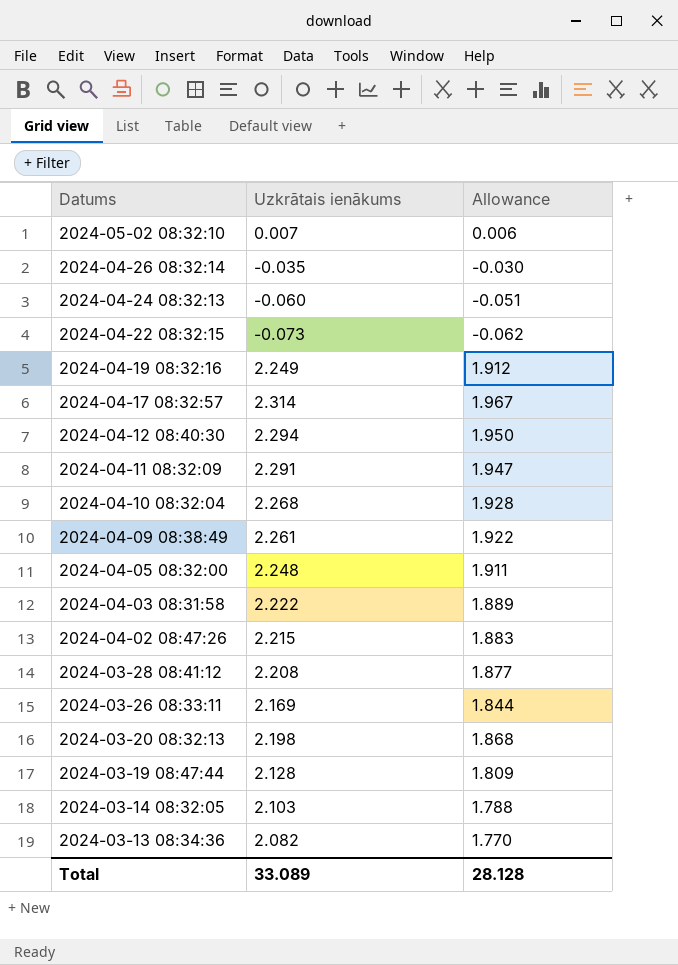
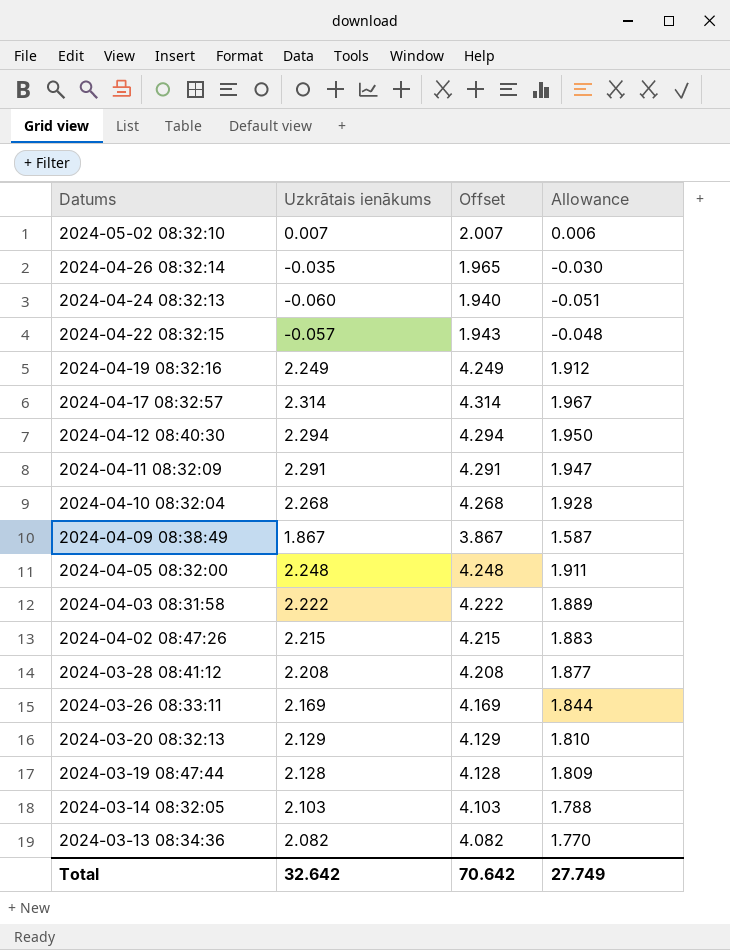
column Offset | formula: none -> [Uzkrātais ienākums] + 2
2024-04-22 08:32:15 | Uzkrātais ienākums: -0.073 -> -0.057
2024-04-22 08:32:15 | Allowance: -0.062 -> -0.048
2024-04-09 08:38:49 | Uzkrātais ienākums: 2.261 -> 1.867
2024-04-09 08:38:49 | Allowance: 1.922 -> 1.587
2024-03-20 08:32:13 | Uzkrātais ienākums: 2.198 -> 2.129
2024-03-20 08:32:13 | Allowance: 1.868 -> 1.810
Total | Uzkrātais ienākums: 33.089 -> 32.642
Total | Allowance: 28.128 -> 27.749

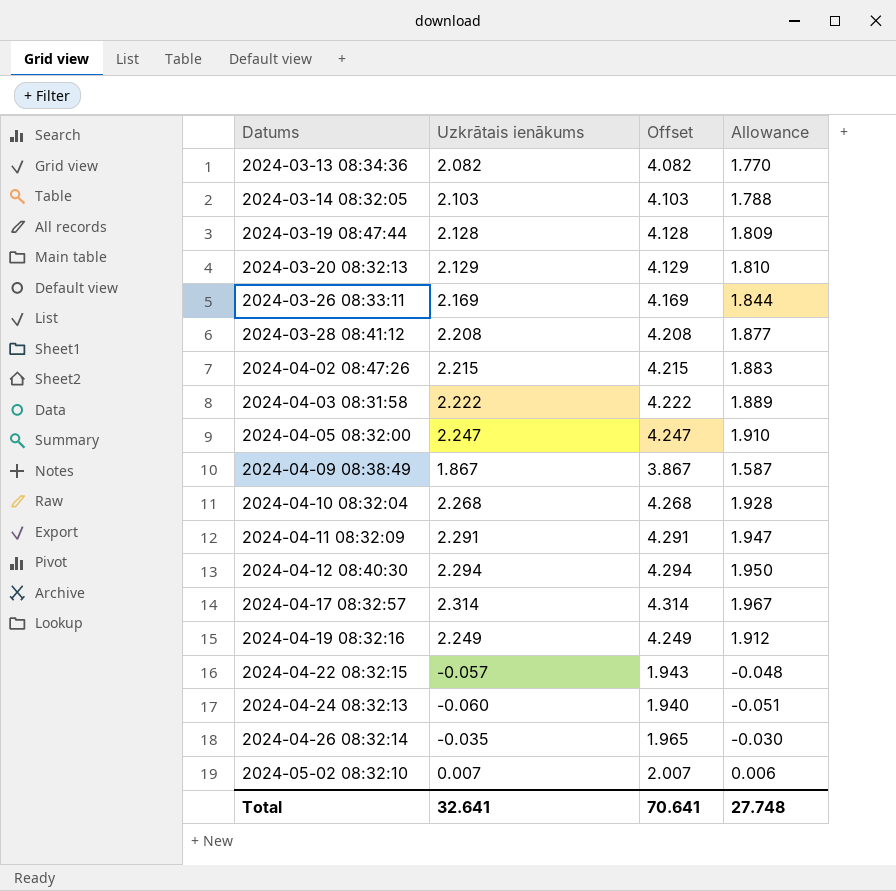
row order: Datums descending -> Datums ascending
2024-04-05 08:32:00 | Uzkrātais ienākums: 2.248 -> 2.247
2024-04-05 08:32:00 | Offset: 4.248 -> 4.247
2024-04-05 08:32:00 | Allowance: 1.911 -> 1.910
Total | Uzkrātais ienākums: 32.642 -> 32.641
Total | Offset: 70.642 -> 70.641
Total | Allowance: 27.749 -> 27.748

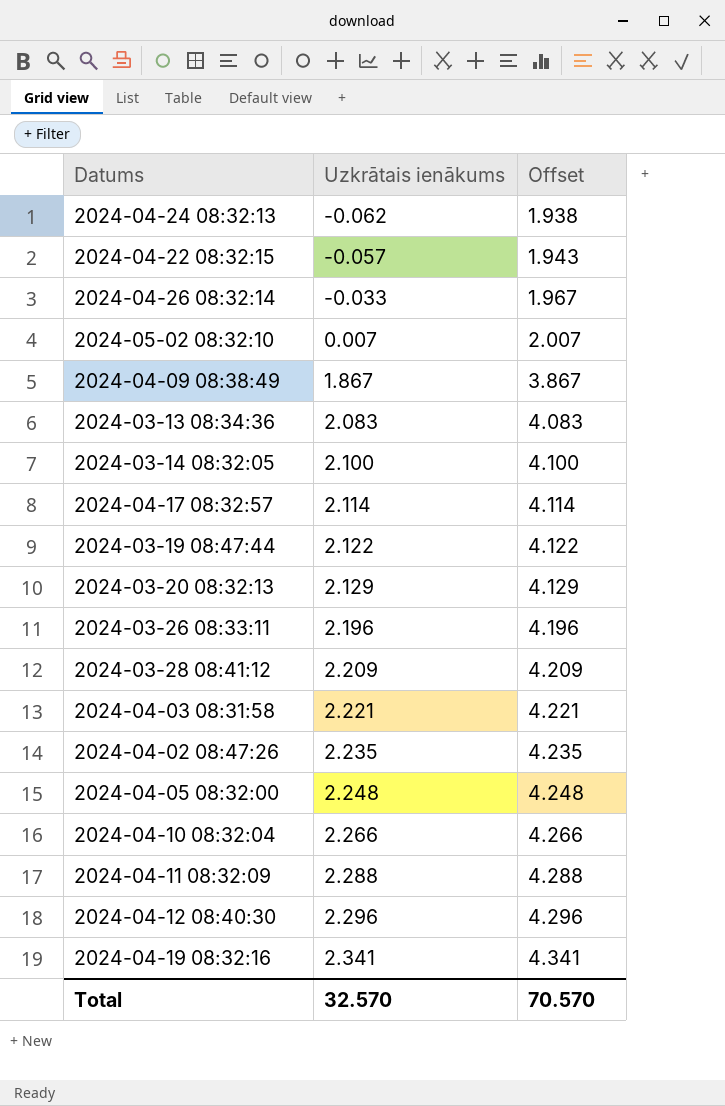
row order: Datums ascending -> Uzkrātais ienākums ascending
column Allowance | formula: [Uzkrātais ienākums] * 0.85 -> none
2024-04-24 08:32:13 | Uzkrātais ienākums: -0.060 -> -0.062
2024-04-24 08:32:13 | Offset: 1.940 -> 1.938
2024-04-26 08:32:14 | Uzkrātais ienākums: -0.035 -> -0.033
2024-04-26 08:32:14 | Offset: 1.965 -> 1.967
2024-03-13 08:34:36 | Uzkrātais ienākums: 2.082 -> 2.083
2024-03-13 08:34:36 | Offset: 4.082 -> 4.083
2024-03-14 08:32:05 | Uzkrātais ienākums: 2.103 -> 2.100
2024-03-14 08:32:05 | Offset: 4.103 -> 4.100
2024-04-17 08:32:57 | Uzkrātais ienākums: 2.314 -> 2.114
2024-04-17 08:32:57 | Offset: 4.314 -> 4.114
2024-03-19 08:47:44 | Uzkrātais ienākums: 2.128 -> 2.122
2024-03-19 08:47:44 | Offset: 4.128 -> 4.122
2024-03-26 08:33:11 | Uzkrātais ienākums: 2.169 -> 2.196
2024-03-26 08:33:11 | Offset: 4.169 -> 4.196
2024-03-28 08:41:12 | Uzkrātais ienākums: 2.208 -> 2.209
2024-03-28 08:41:12 | Offset: 4.208 -> 4.209
2024-04-03 08:31:58 | Uzkrātais ienākums: 2.222 -> 2.221
2024-04-03 08:31:58 | Offset: 4.222 -> 4.221
2024-04-02 08:47:26 | Uzkrātais ienākums: 2.215 -> 2.235
2024-04-02 08:47:26 | Offset: 4.215 -> 4.235
2024-04-05 08:32:00 | Uzkrātais ienākums: 2.247 -> 2.248
2024-04-05 08:32:00 | Offset: 4.247 -> 4.248
2024-04-10 08:32:04 | Uzkrātais ienākums: 2.268 -> 2.266
2024-04-10 08:32:04 | Offset: 4.268 -> 4.266
2024-04-11 08:32:09 | Uzkrātais ienākums: 2.291 -> 2.288
2024-04-11 08:32:09 | Offset: 4.291 -> 4.288
2024-04-12 08:40:30 | Uzkrātais ienākums: 2.294 -> 2.296
2024-04-12 08:40:30 | Offset: 4.294 -> 4.296
2024-04-19 08:32:16 | Uzkrātais ienākums: 2.249 -> 2.341
2024-04-19 08:32:16 | Offset: 4.249 -> 4.341
Total | Uzkrātais ienākums: 32.641 -> 32.570
Total | Offset: 70.641 -> 70.570

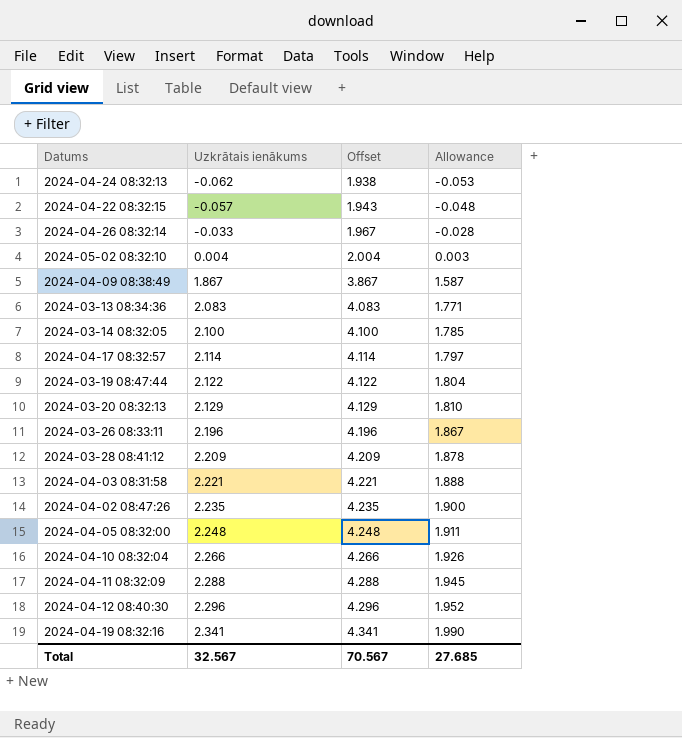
column Allowance | formula: none -> [Uzkrātais ienākums] * 0.85
2024-05-02 08:32:10 | Uzkrātais ienākums: 0.007 -> 0.004
2024-05-02 08:32:10 | Offset: 2.007 -> 2.004
Total | Uzkrātais ienākums: 32.570 -> 32.567
Total | Offset: 70.570 -> 70.567

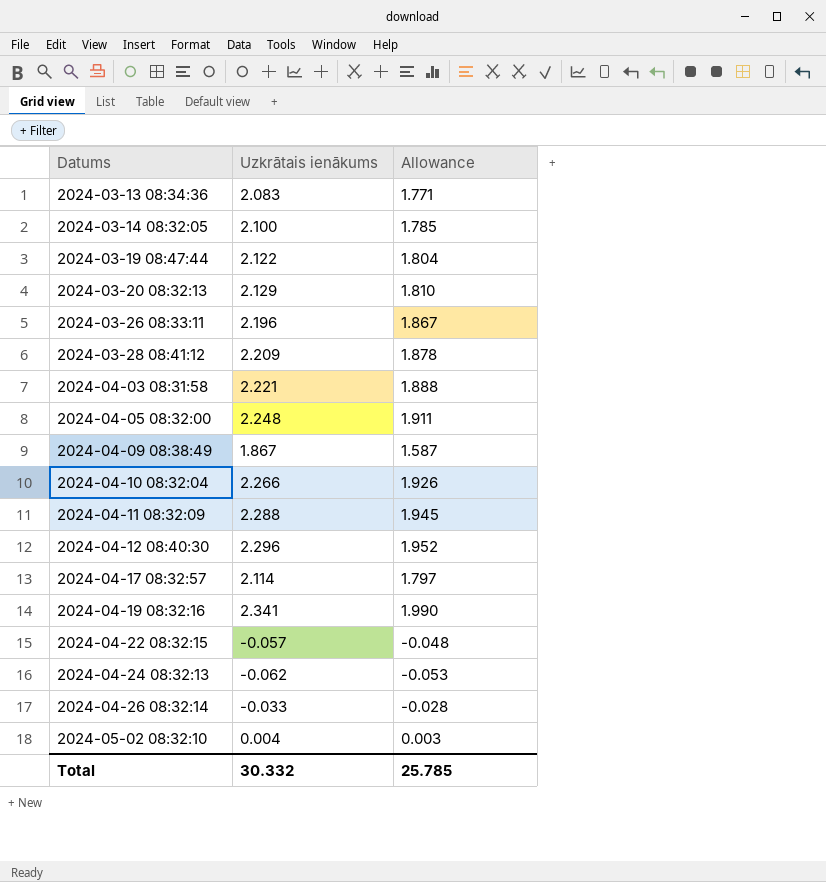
row order: Uzkrātais ienākums ascending -> Datums ascending
column Offset | formula: [Uzkrātais ienākums] + 2 -> none
row 2024-04-02 08:47:26: 2.235 | 4.235 | 1.900 -> none
Total | Uzkrātais ienākums: 32.567 -> 30.332
Total | Allowance: 27.685 -> 25.785

